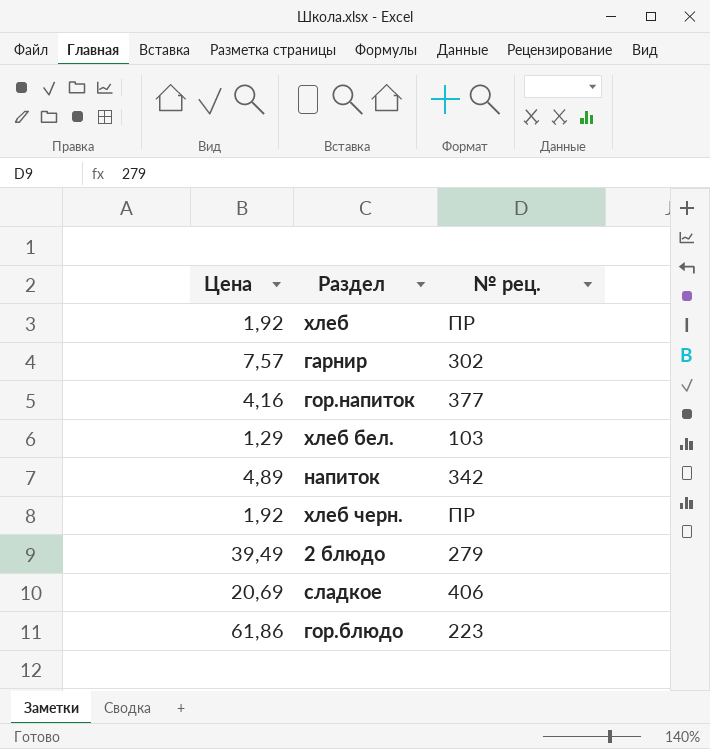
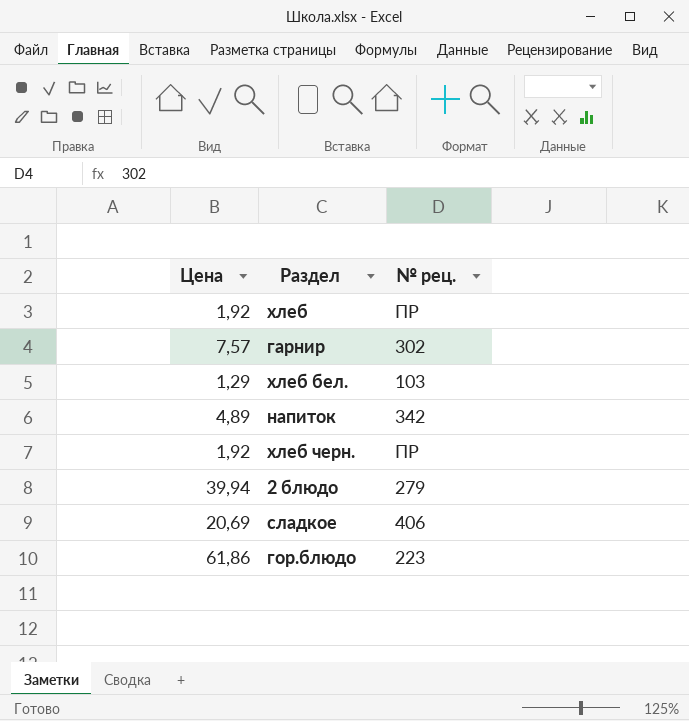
row гор.напиток: 4,16 | 377 -> none
2 блюдо | Цена: 39,49 -> 39,94

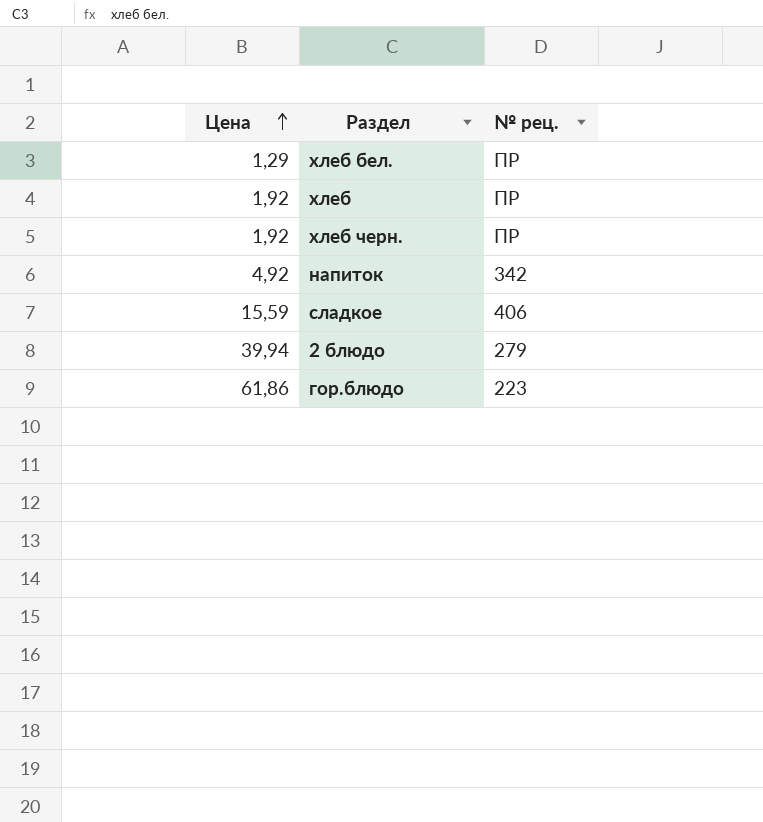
row order: none -> Цена ascending
row гарнир: 7,57 | 302 -> none
хлеб бел. | № рец.: 103 -> ПР
напиток | Цена: 4,89 -> 4,92
сладкое | Цена: 20,69 -> 15,59

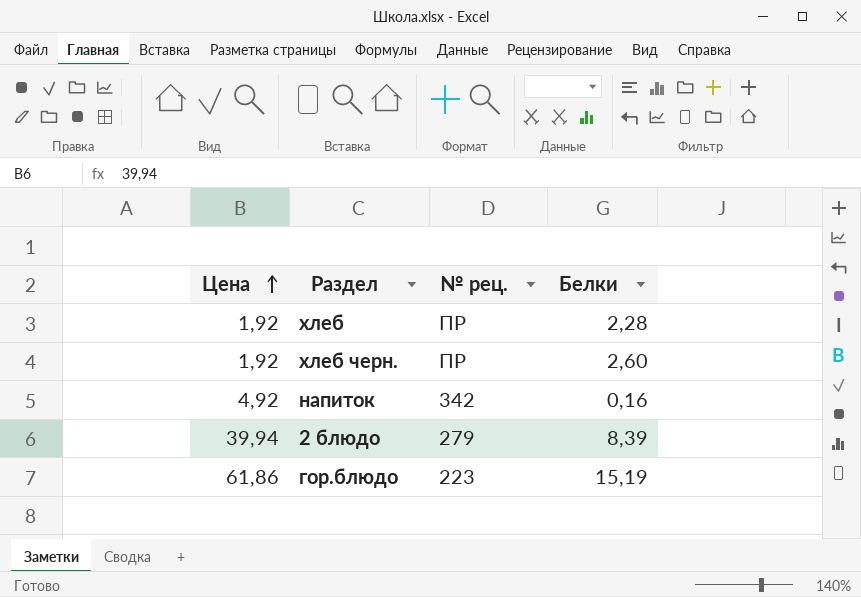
column Белки | position: none -> 4
row хлеб бел.: 1,29 | ПР -> none
row сладкое: 15,59 | 406 -> none

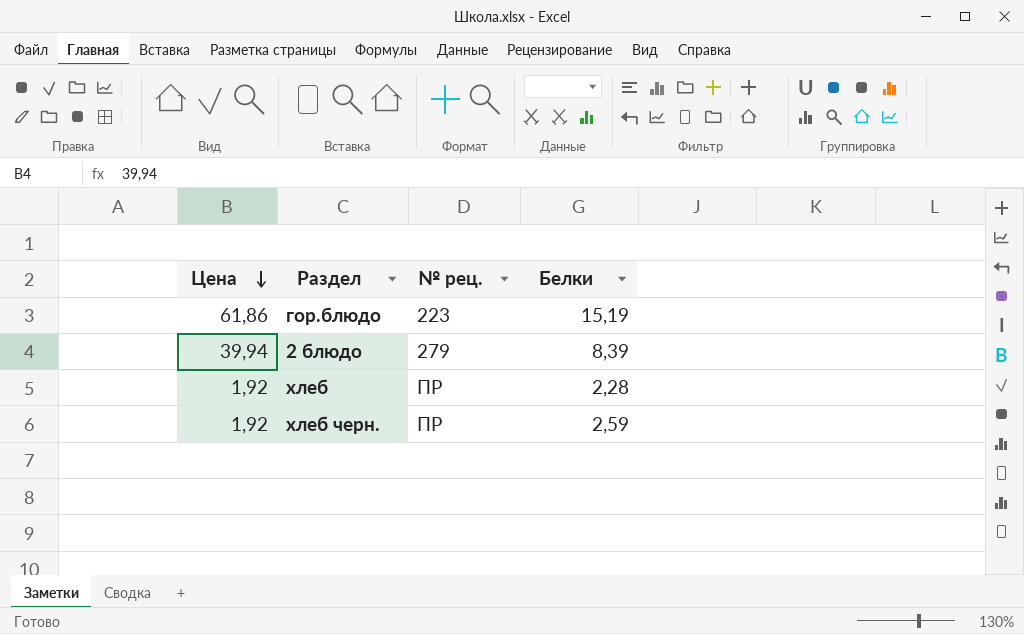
row order: Цена ascending -> Цена descending
row напиток: 4,92 | 342 | 0,16 -> none
хлеб черн. | Белки: 2,60 -> 2,59

